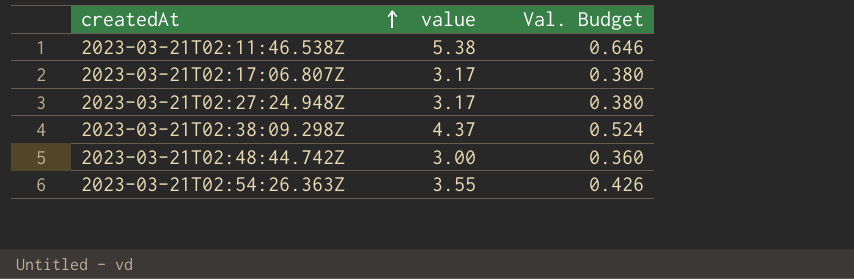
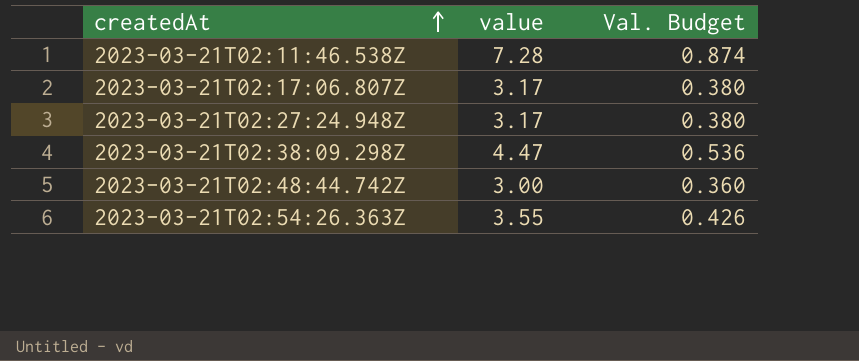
2023-03-21T02:11:46.538Z | value: 5.38 -> 7.28
2023-03-21T02:11:46.538Z | Val. Budget: 0.646 -> 0.874
2023-03-21T02:38:09.298Z | value: 4.37 -> 4.47
2023-03-21T02:38:09.298Z | Val. Budget: 0.524 -> 0.536

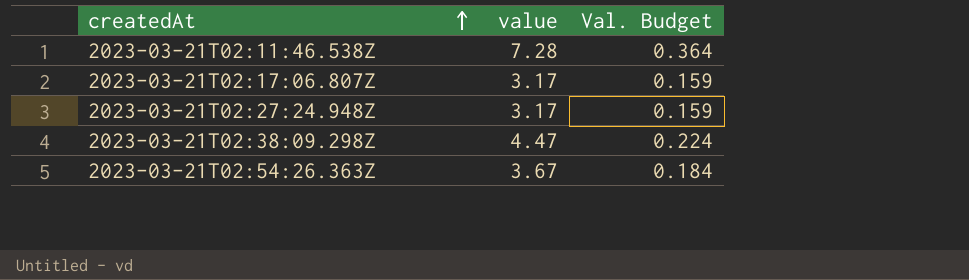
column Val. Budget | formula: [value] * 0.12 -> [value] * 0.05
row 2023-03-21T02:48:44.742Z: 3.00 | 0.360 -> none
2023-03-21T02:54:26.363Z | value: 3.55 -> 3.67

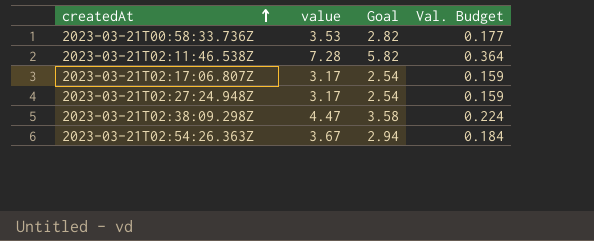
column Goal | formula: none -> [value] * 0.8
row 2023-03-21T00:58:33.736Z: none -> 3.53 | 2.82 | 0.177

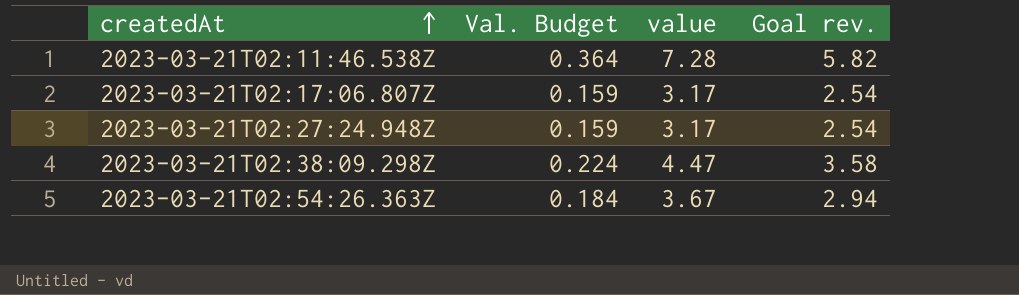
column Val. Budget | position: 4 -> 2
column name: Goal -> Goal rev.
row 2023-03-21T00:58:33.736Z: 3.53 | 2.82 | 0.177 -> none

